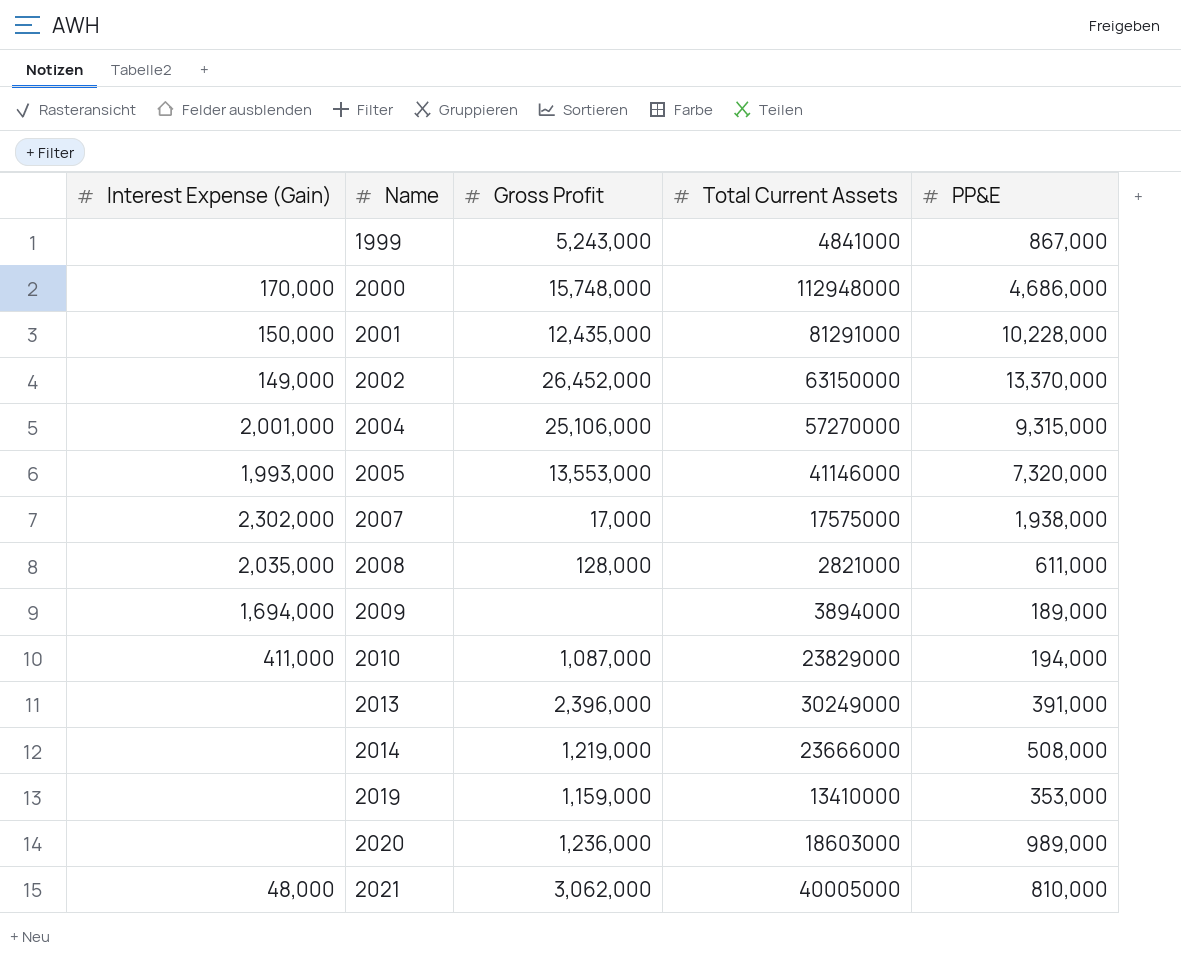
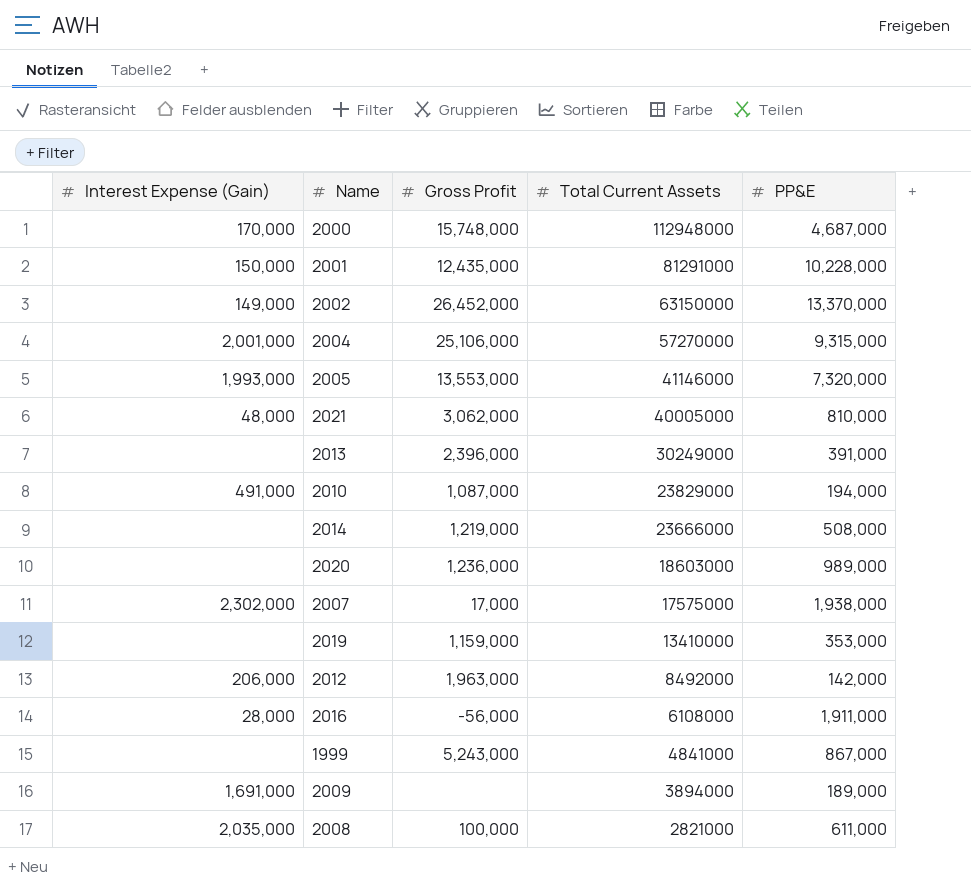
row order: Name ascending -> Total Current Assets descending
2000 | PP&E: 4,686,000 -> 4,687,000
2010 | Interest Expense (Gain): 411,000 -> 491,000
row 2012: none -> 206,000 | 1,963,000 | 8492000 | 142,000
row 2016: none -> 28,000 | -56,000 | 6108000 | 1,911,000
2009 | Interest Expense (Gain): 1,694,000 -> 1,691,000
2008 | Gross Profit: 128,000 -> 100,000

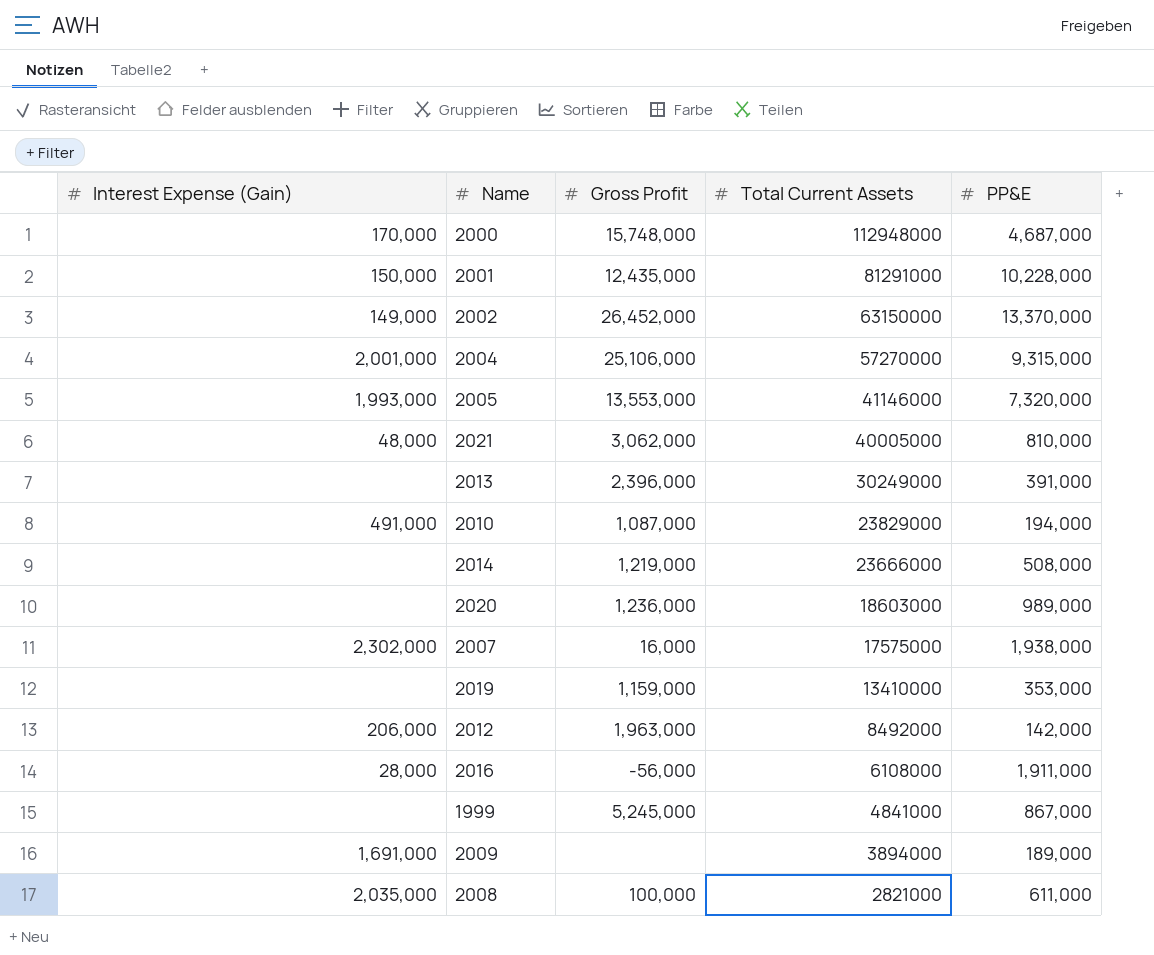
2007 | Gross Profit: 17,000 -> 16,000
1999 | Gross Profit: 5,243,000 -> 5,245,000

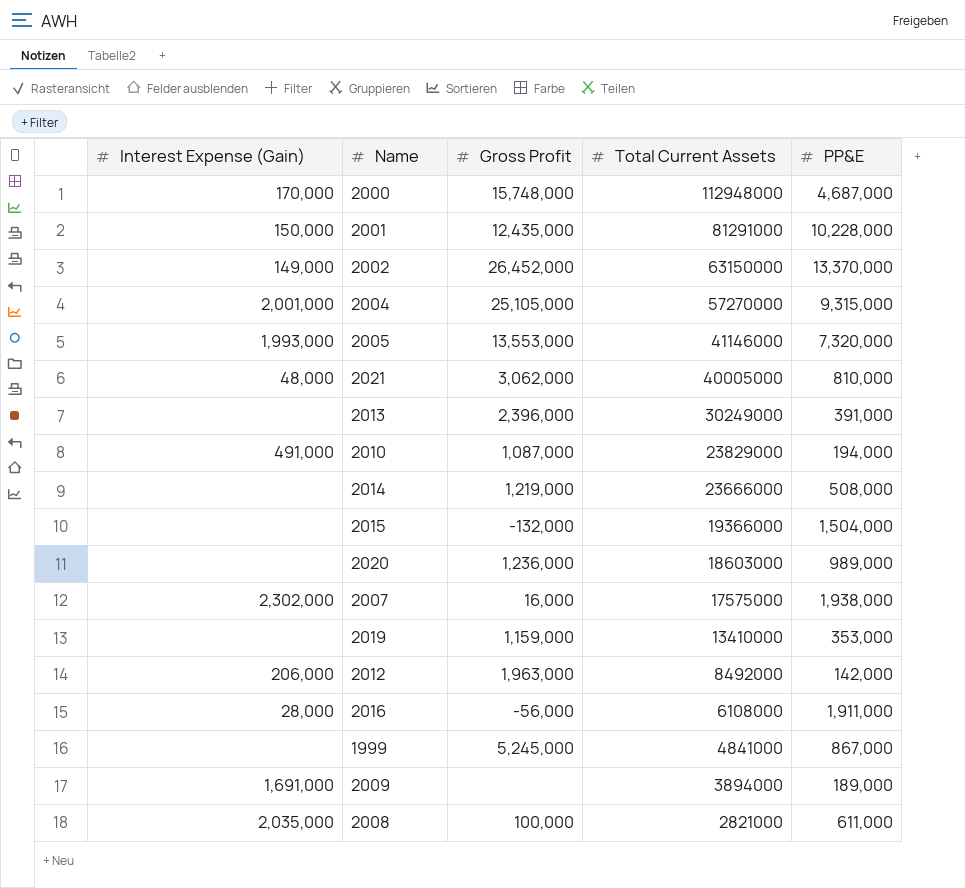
2004 | Gross Profit: 25,106,000 -> 25,105,000
row 2015: none -> none | -132,000 | 19366000 | 1,504,000

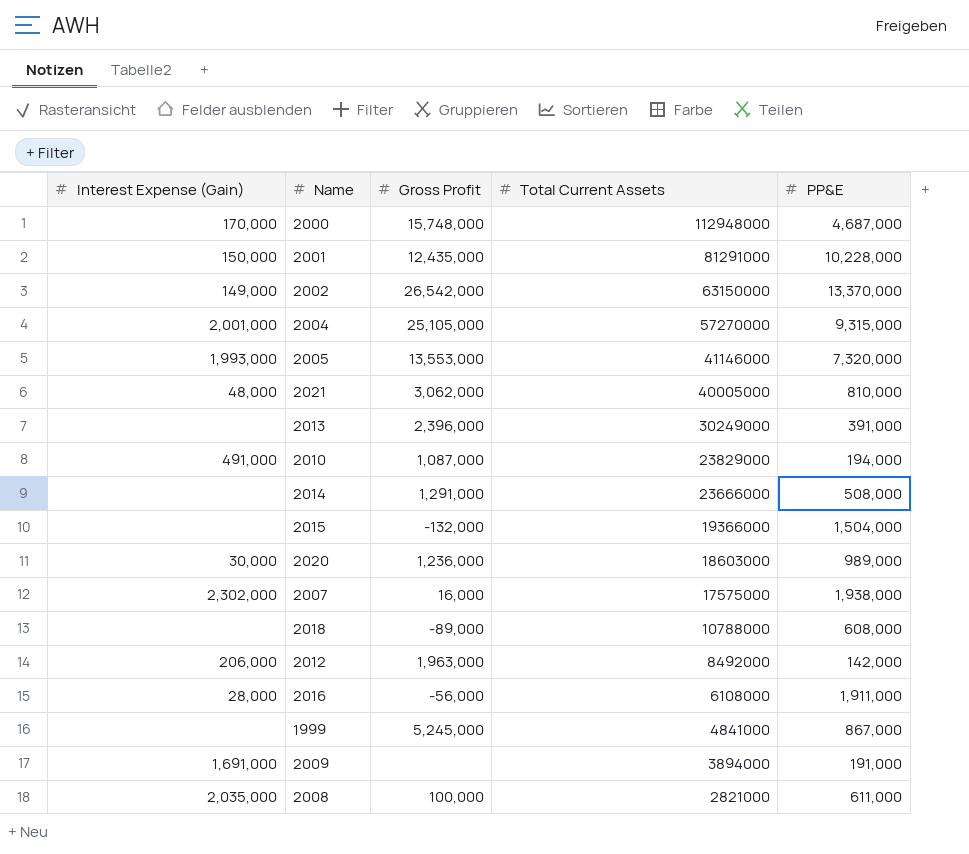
row 2019: none | 1,159,000 | 13410000 | 353,000 -> none
2002 | Gross Profit: 26,452,000 -> 26,542,000
2014 | Gross Profit: 1,219,000 -> 1,291,000
2020 | Interest Expense (Gain): none -> 30,000
row 2018: none -> none | -89,000 | 10788000 | 608,000
2009 | PP&E: 189,000 -> 191,000

